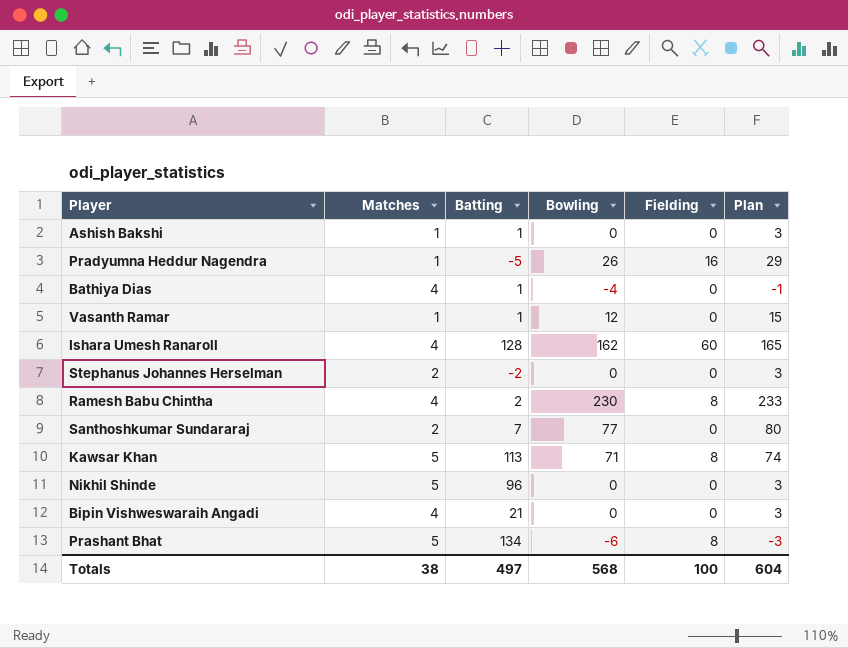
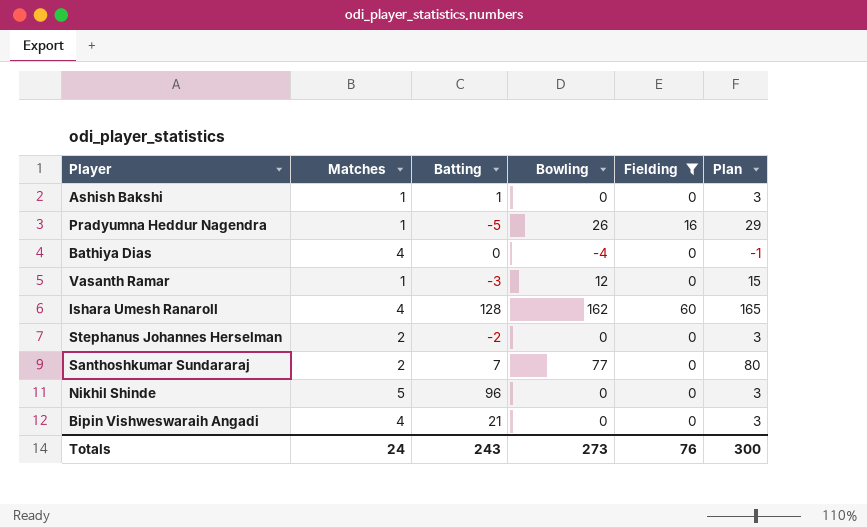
filter: none -> Fielding != 8
Bathiya Dias | Batting: 1 -> 0
Vasanth Ramar | Batting: 1 -> -3
Totals | Matches: 38 -> 24
Totals | Batting: 497 -> 243
Totals | Bowling: 568 -> 273
Totals | Fielding: 100 -> 76
Totals | Plan: 604 -> 300

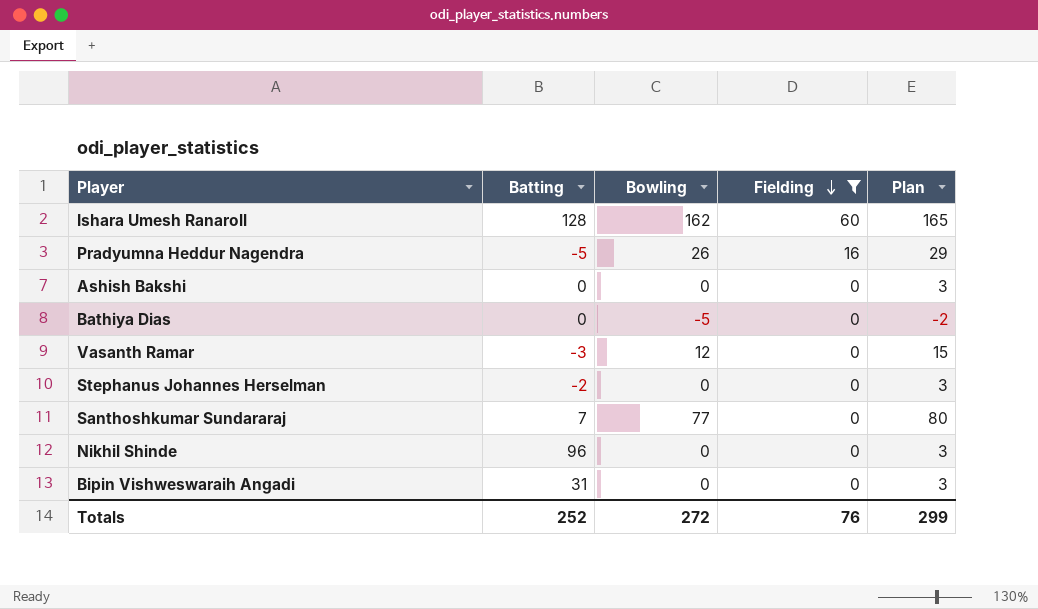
row order: none -> Fielding descending
column Matches | position: 2 -> none
Ashish Bakshi | Batting: 1 -> 0
Bathiya Dias | Bowling: -4 -> -5
Bathiya Dias | Plan: -1 -> -2
Bipin Vishweswaraih Angadi | Batting: 21 -> 31
Totals | Batting: 243 -> 252
Totals | Bowling: 273 -> 272
Totals | Plan: 300 -> 299

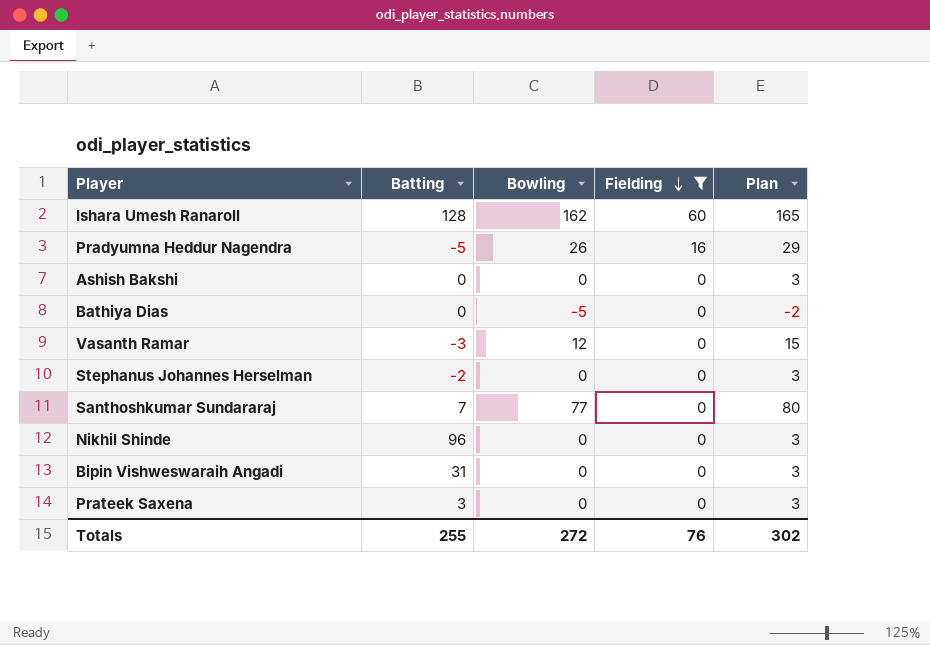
row Prateek Saxena: none -> 3 | 0 | 0 | 3
Totals | Batting: 252 -> 255
Totals | Plan: 299 -> 302

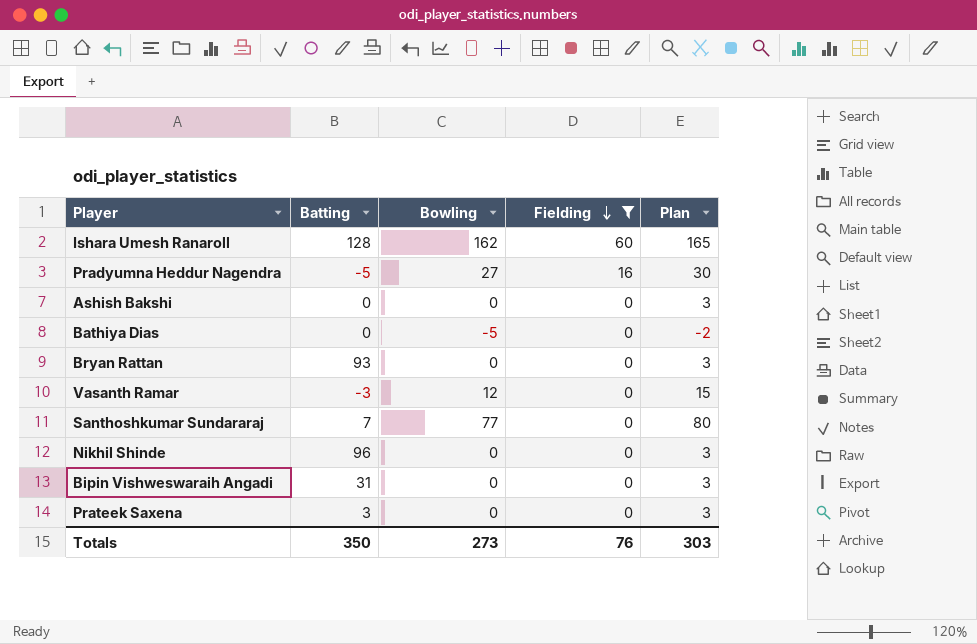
row Stephanus Johannes Herselman: -2 | 0 | 0 | 3 -> none
Pradyumna Heddur Nagendra | Bowling: 26 -> 27
Pradyumna Heddur Nagendra | Plan: 29 -> 30
row Bryan Rattan: none -> 93 | 0 | 0 | 3
Totals | Batting: 255 -> 350
Totals | Bowling: 272 -> 273
Totals | Plan: 302 -> 303

